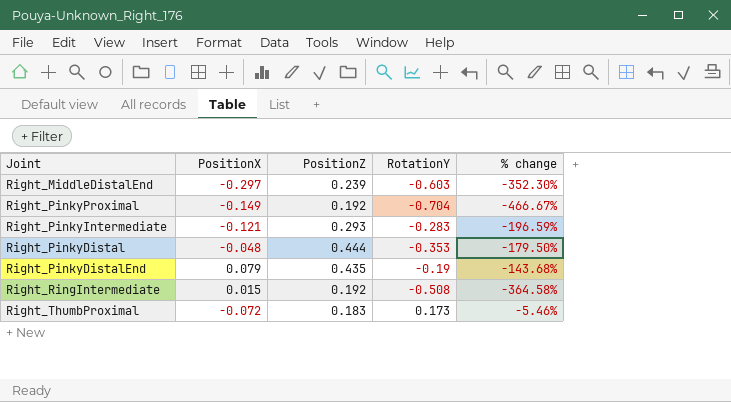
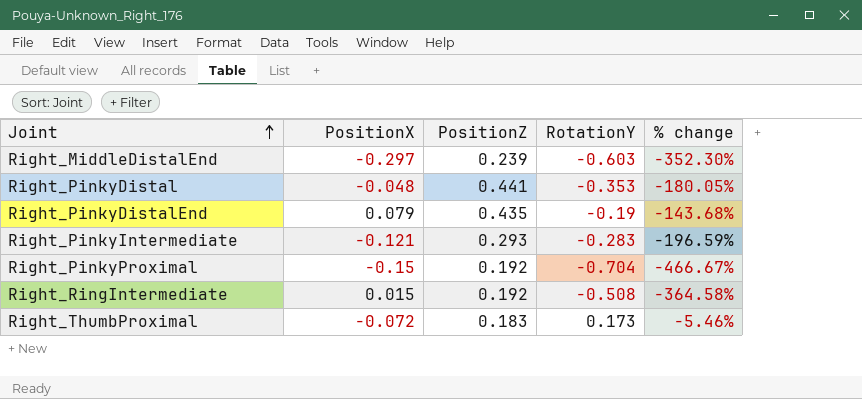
row order: none -> Joint ascending
Right_PinkyDistal | PositionZ: 0.444 -> 0.441
Right_PinkyDistal | % change: -179.50% -> -180.05%
Right_PinkyProximal | PositionX: -0.149 -> -0.15

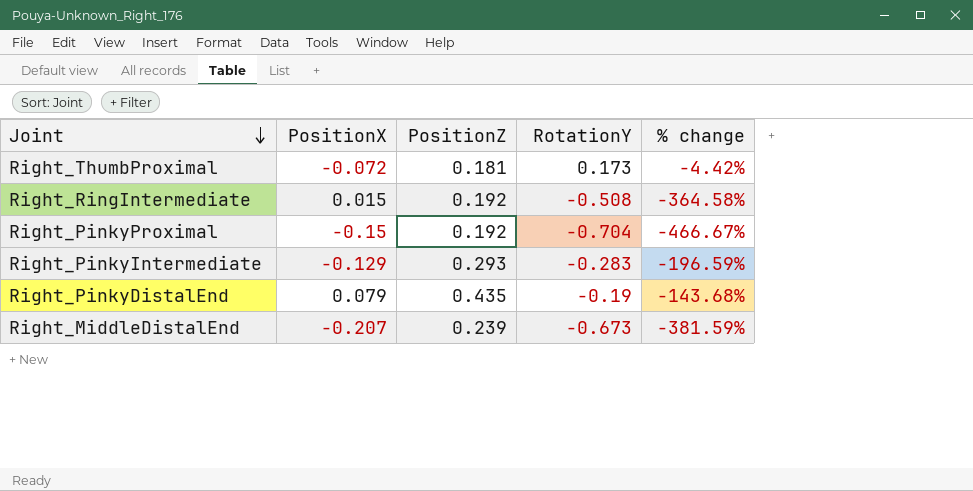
row order: Joint ascending -> Joint descending
row Right_PinkyDistal: -0.048 | 0.441 | -0.353 | -180.05% -> none
Right_ThumbProximal | PositionZ: 0.183 -> 0.181
Right_ThumbProximal | % change: -5.46% -> -4.42%
Right_PinkyIntermediate | PositionX: -0.121 -> -0.129
Right_MiddleDistalEnd | PositionX: -0.297 -> -0.207
Right_MiddleDistalEnd | RotationY: -0.603 -> -0.673
Right_MiddleDistalEnd | % change: -352.30% -> -381.59%

